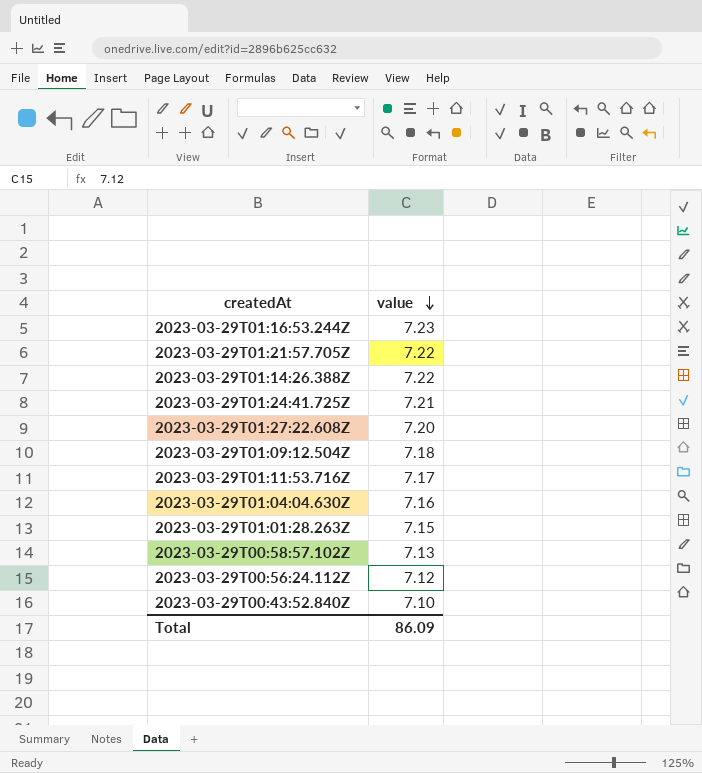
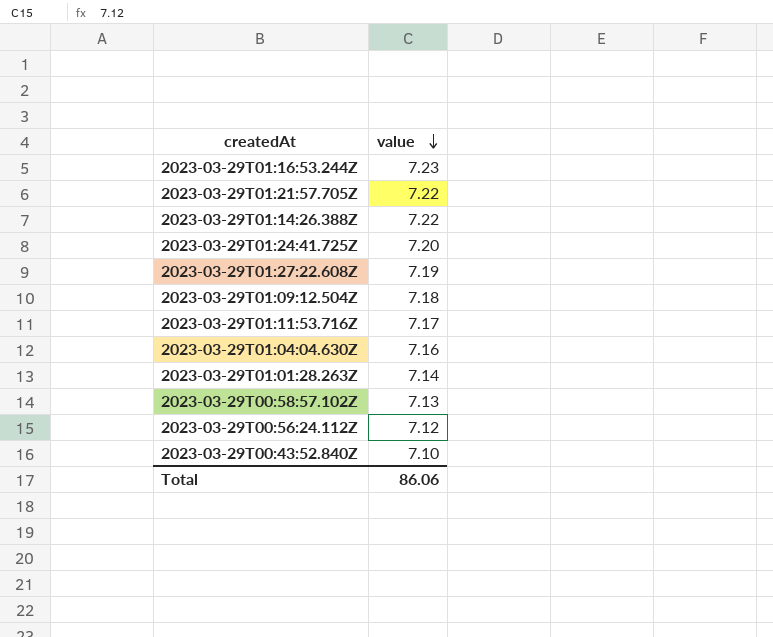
2023-03-29T01:24:41.725Z | value: 7.21 -> 7.20
2023-03-29T01:27:22.608Z | value: 7.20 -> 7.19
2023-03-29T01:01:28.263Z | value: 7.15 -> 7.14
Total | value: 86.09 -> 86.06

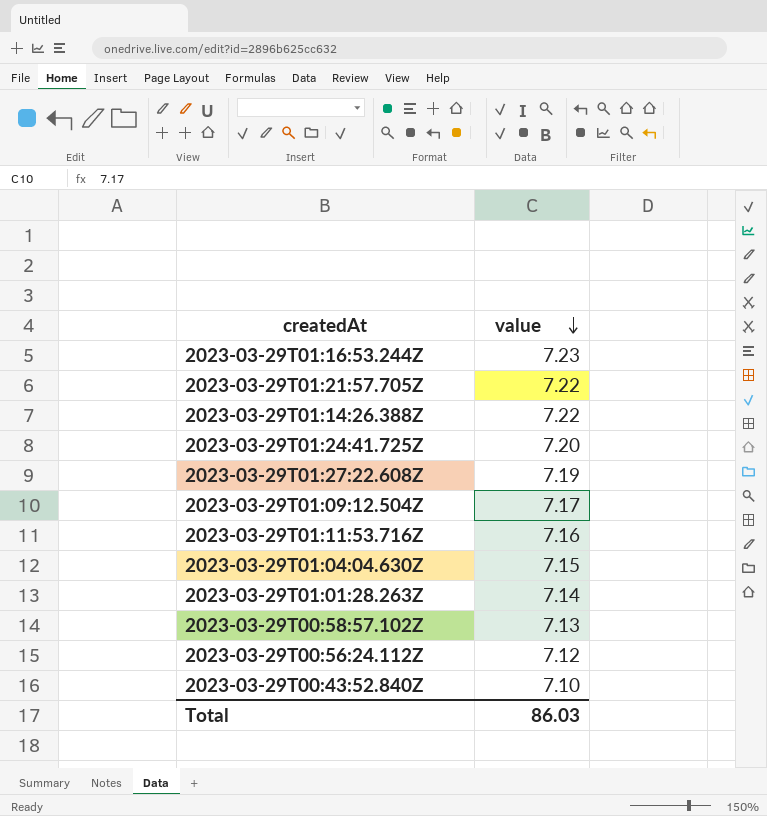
2023-03-29T01:09:12.504Z | value: 7.18 -> 7.17
2023-03-29T01:11:53.716Z | value: 7.17 -> 7.16
2023-03-29T01:04:04.630Z | value: 7.16 -> 7.15
Total | value: 86.06 -> 86.03

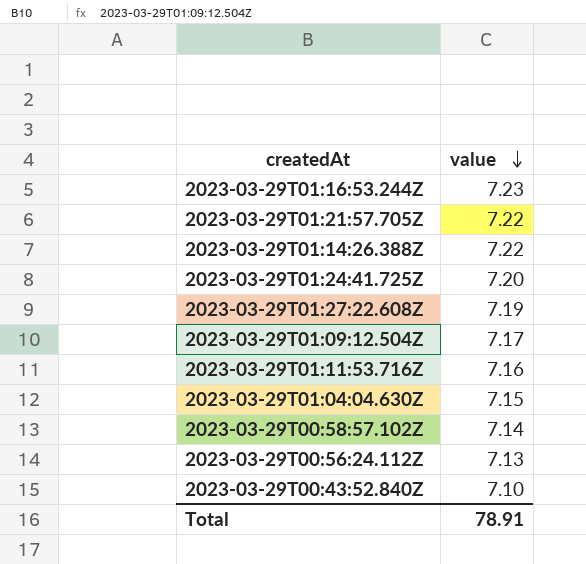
row 2023-03-29T01:01:28.263Z: 7.14 -> none
2023-03-29T00:58:57.102Z | value: 7.13 -> 7.14
2023-03-29T00:56:24.112Z | value: 7.12 -> 7.13
Total | value: 86.03 -> 78.91

